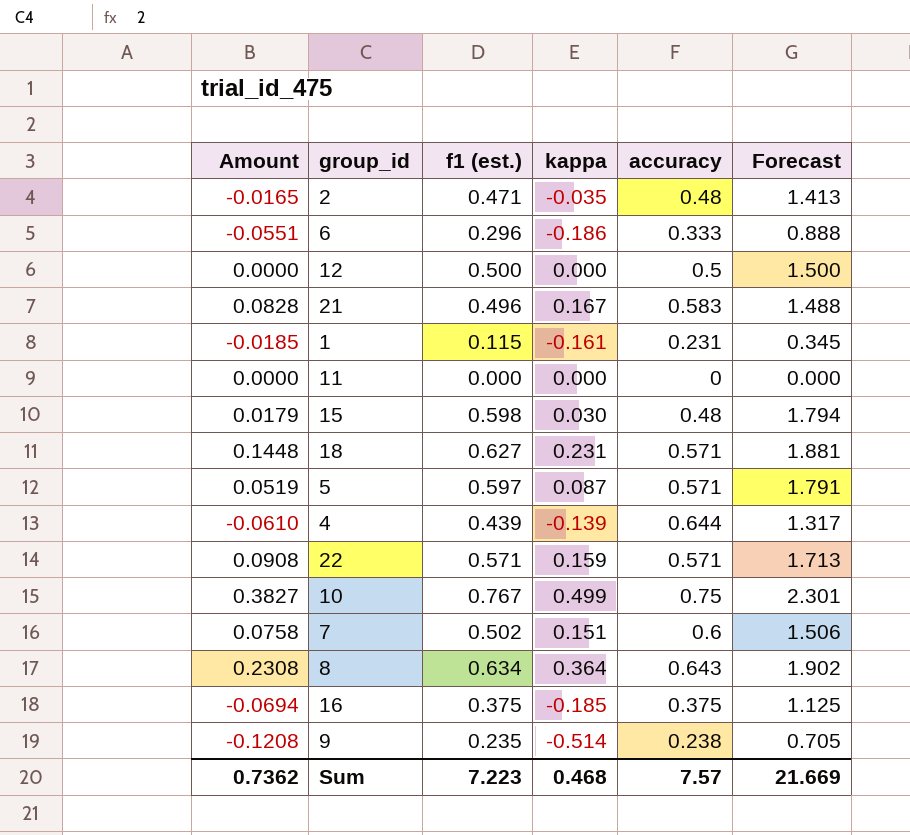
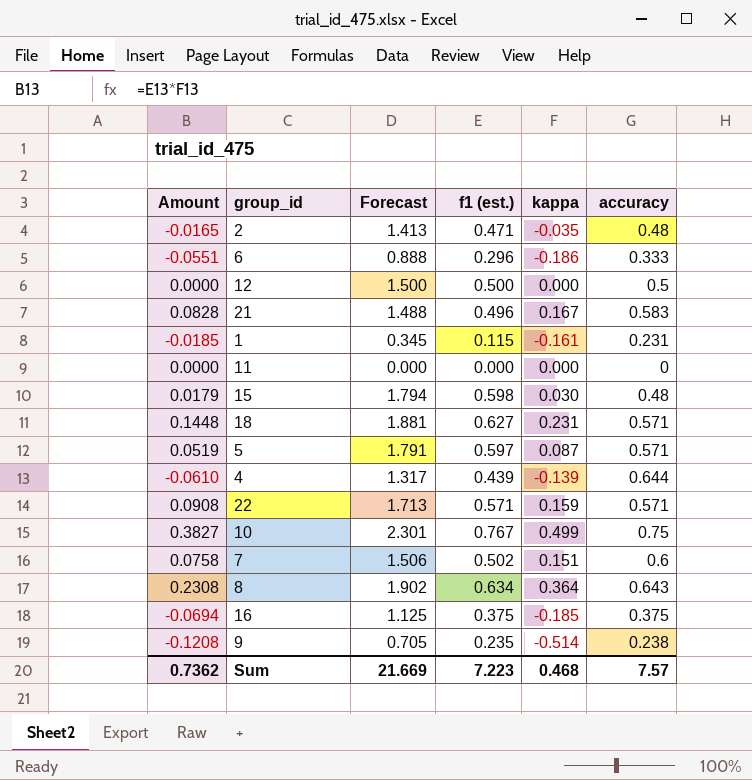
column Forecast | position: 6 -> 3

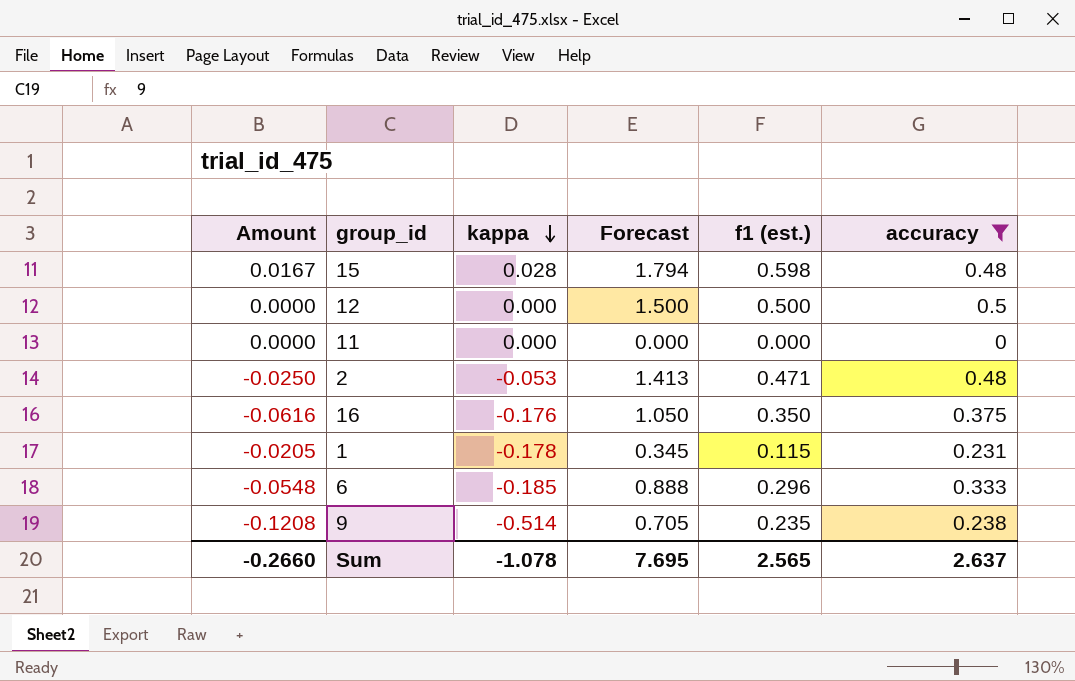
filter: none -> accuracy <= 0.5
row order: none -> kappa descending
column kappa | position: 5 -> 3
15 | Amount: 0.0179 -> 0.0167
15 | kappa: 0.030 -> 0.028
2 | Amount: -0.0165 -> -0.0250
2 | kappa: -0.035 -> -0.053
16 | Amount: -0.0694 -> -0.0616
16 | kappa: -0.185 -> -0.176
16 | Forecast: 1.125 -> 1.050
16 | f1 (est.): 0.375 -> 0.350
1 | Amount: -0.0185 -> -0.0205
1 | kappa: -0.161 -> -0.178
6 | Amount: -0.0551 -> -0.0548
6 | kappa: -0.186 -> -0.185
Sum | Amount: 0.7362 -> -0.2660
Sum | kappa: 0.468 -> -1.078
Sum | Forecast: 21.669 -> 7.695
Sum | f1 (est.): 7.223 -> 2.565
Sum | accuracy: 7.57 -> 2.637

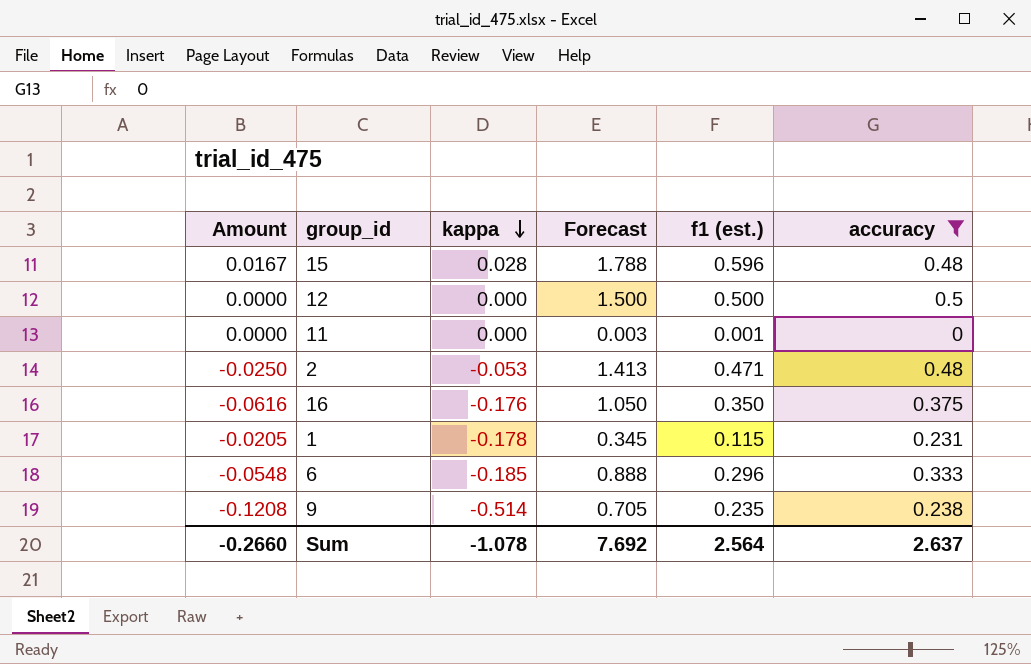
15 | Forecast: 1.794 -> 1.788
15 | f1 (est.): 0.598 -> 0.596
11 | Forecast: 0.000 -> 0.003
11 | f1 (est.): 0.000 -> 0.001
Sum | Forecast: 7.695 -> 7.692
Sum | f1 (est.): 2.565 -> 2.564

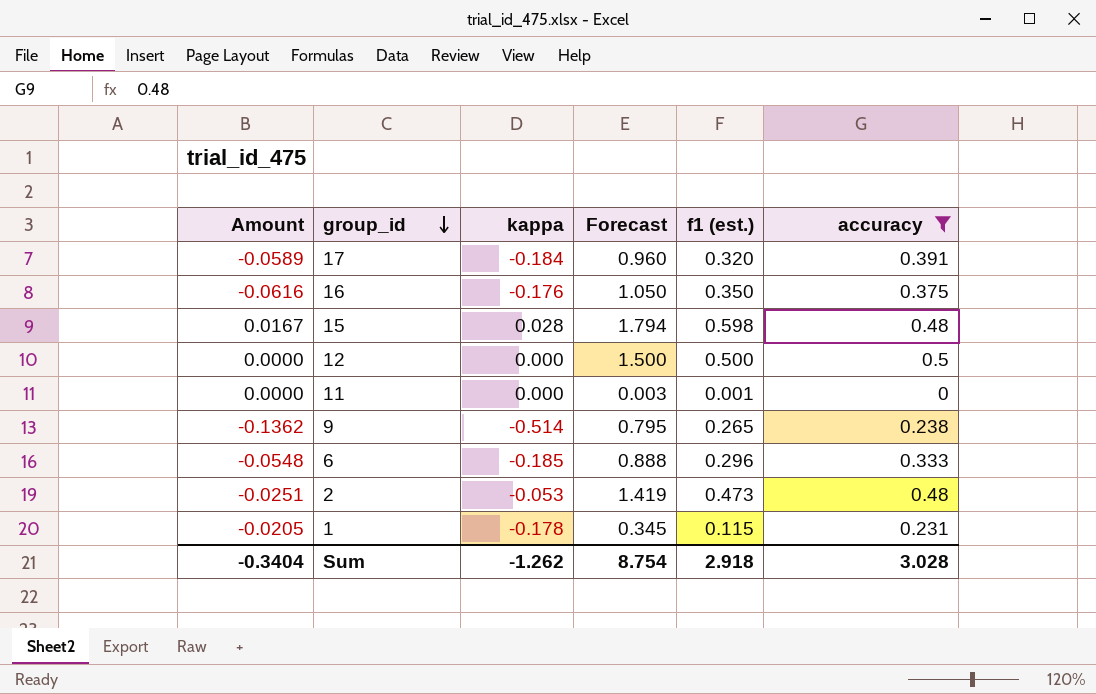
row order: kappa descending -> group_id descending
row 17: none -> -0.0589 | -0.184 | 0.960 | 0.320 | 0.391
15 | Forecast: 1.788 -> 1.794
15 | f1 (est.): 0.596 -> 0.598
9 | Amount: -0.1208 -> -0.1362
9 | Forecast: 0.705 -> 0.795
9 | f1 (est.): 0.235 -> 0.265
2 | Amount: -0.0250 -> -0.0251
2 | Forecast: 1.413 -> 1.419
2 | f1 (est.): 0.471 -> 0.473
Sum | Amount: -0.2660 -> -0.3404
Sum | kappa: -1.078 -> -1.262
Sum | Forecast: 7.692 -> 8.754
Sum | f1 (est.): 2.564 -> 2.918
Sum | accuracy: 2.637 -> 3.028

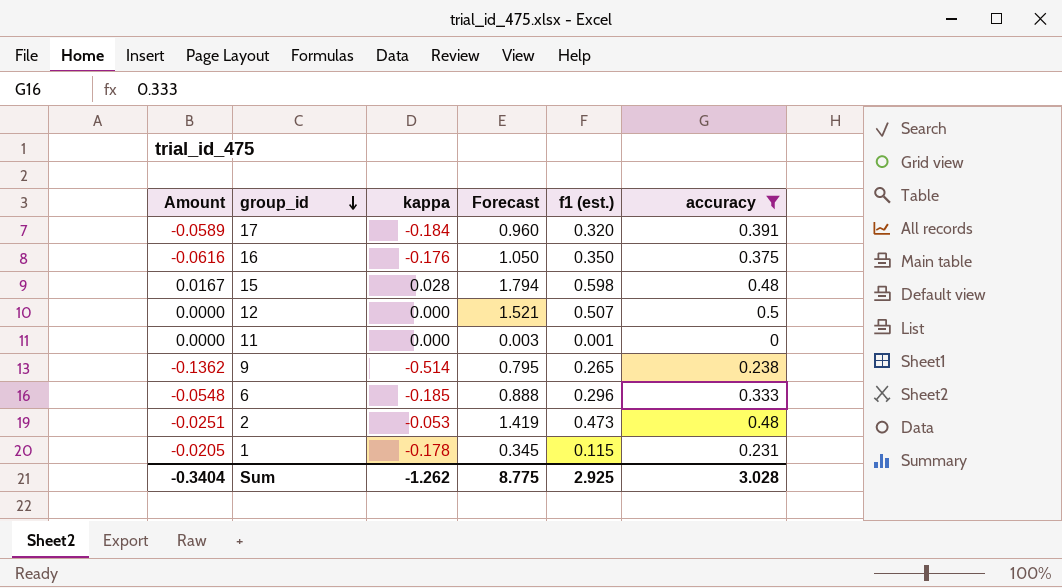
12 | Forecast: 1.500 -> 1.521
12 | f1 (est.): 0.500 -> 0.507
Sum | Forecast: 8.754 -> 8.775
Sum | f1 (est.): 2.918 -> 2.925

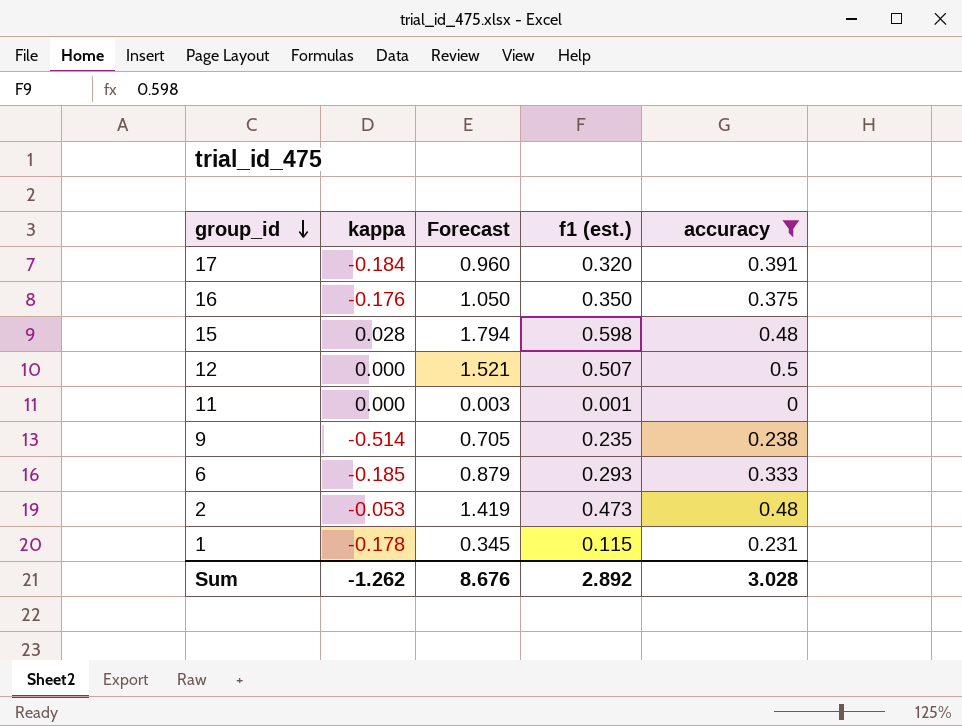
column Amount | formula: [kappa] * [f1 (est.)] -> none
9 | Forecast: 0.795 -> 0.705
9 | f1 (est.): 0.265 -> 0.235
6 | Forecast: 0.888 -> 0.879
6 | f1 (est.): 0.296 -> 0.293
Sum | Forecast: 8.775 -> 8.676
Sum | f1 (est.): 2.925 -> 2.892

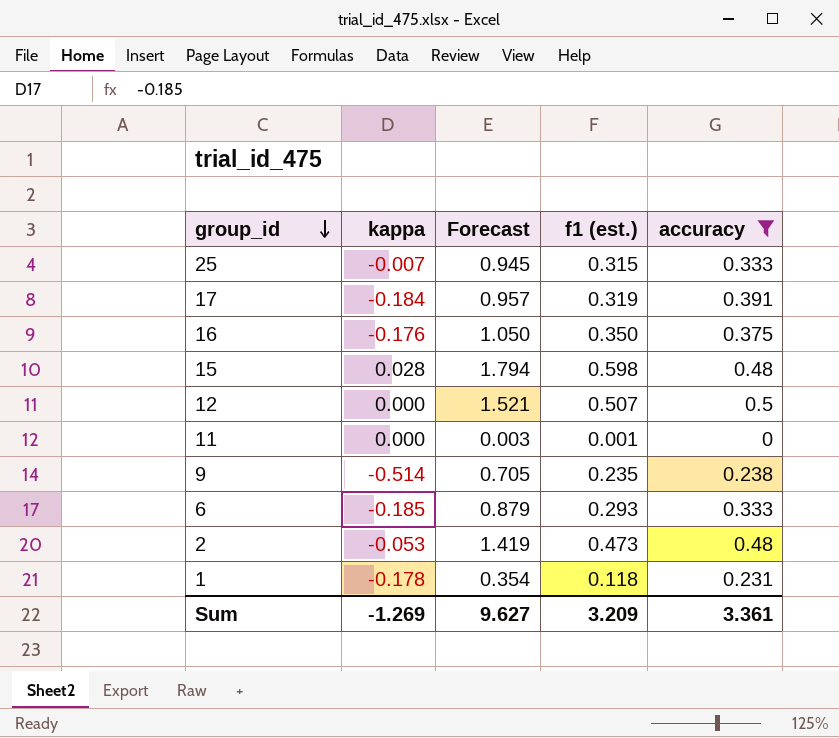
row 25: none -> -0.007 | 0.945 | 0.315 | 0.333
17 | Forecast: 0.960 -> 0.957
17 | f1 (est.): 0.320 -> 0.319
1 | Forecast: 0.345 -> 0.354
1 | f1 (est.): 0.115 -> 0.118
Sum | kappa: -1.262 -> -1.269
Sum | Forecast: 8.676 -> 9.627
Sum | f1 (est.): 2.892 -> 3.209
Sum | accuracy: 3.028 -> 3.361

